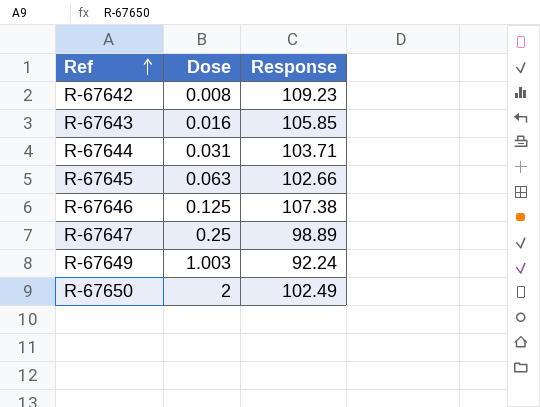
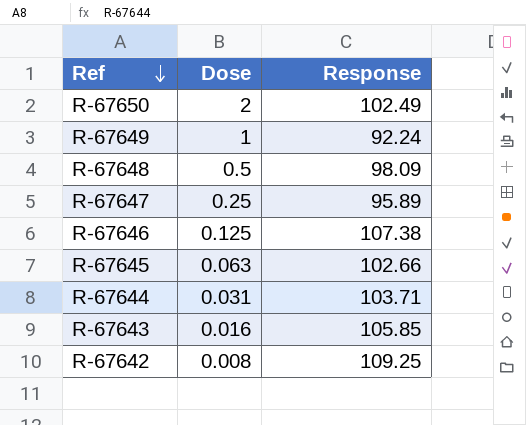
row order: Ref ascending -> Ref descending
R-67649 | Dose: 1.003 -> 1
row R-67648: none -> 0.5 | 98.09
R-67647 | Response: 98.89 -> 95.89
R-67642 | Response: 109.23 -> 109.25

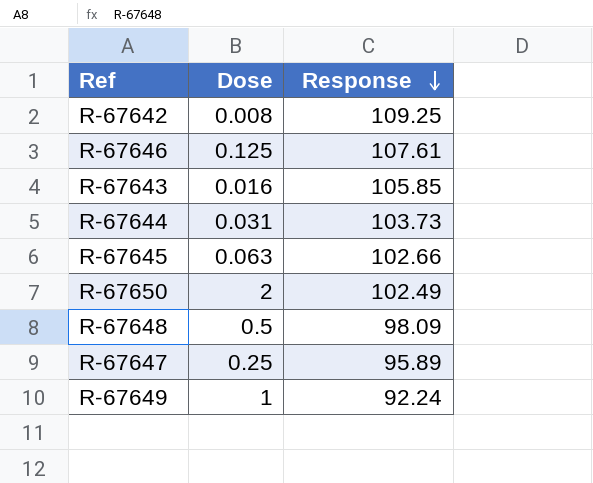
row order: Ref descending -> Response descending
R-67646 | Response: 107.38 -> 107.61
R-67644 | Response: 103.71 -> 103.73

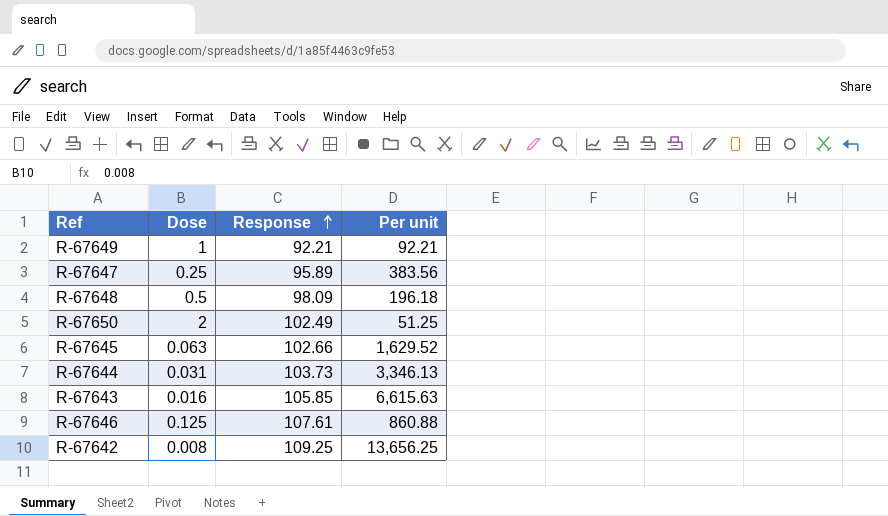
row order: Response descending -> Response ascending
column Per unit | formula: none -> [Response] / [Dose]
R-67649 | Response: 92.24 -> 92.21

